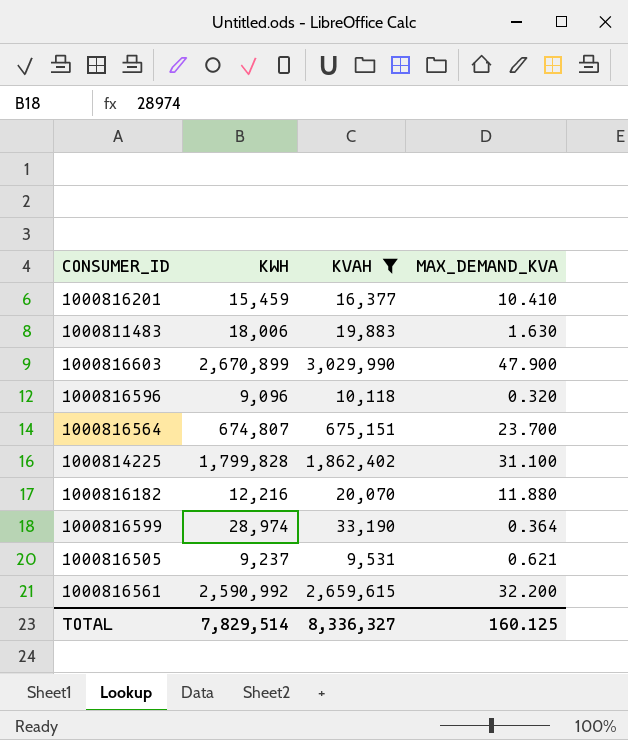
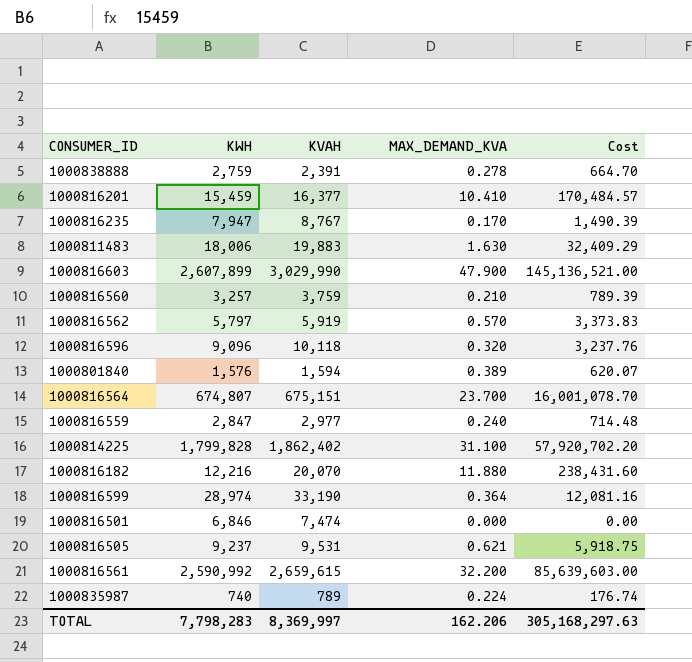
filter: KVAH >= 9,531 -> none
column Cost | formula: none -> [KVAH] * [MAX_DEMAND_KVA]
1000816603 | KWH: 2,670,899 -> 2,607,899
TOTAL | KWH: 7,829,514 -> 7,798,283
TOTAL | KVAH: 8,336,327 -> 8,369,997
TOTAL | MAX_DEMAND_KVA: 160.125 -> 162.206

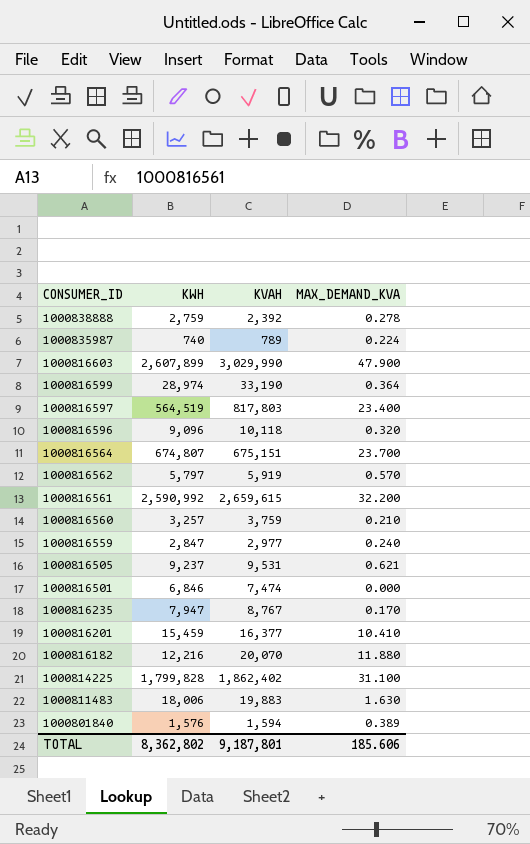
row order: none -> CONSUMER_ID descending
column Cost | formula: [KVAH] * [MAX_DEMAND_KVA] -> none
1000838888 | KVAH: 2,391 -> 2,392
row 1000816597: none -> 564,519 | 817,803 | 23.400
TOTAL | KWH: 7,798,283 -> 8,362,802
TOTAL | KVAH: 8,369,997 -> 9,187,801
TOTAL | MAX_DEMAND_KVA: 162.206 -> 185.606

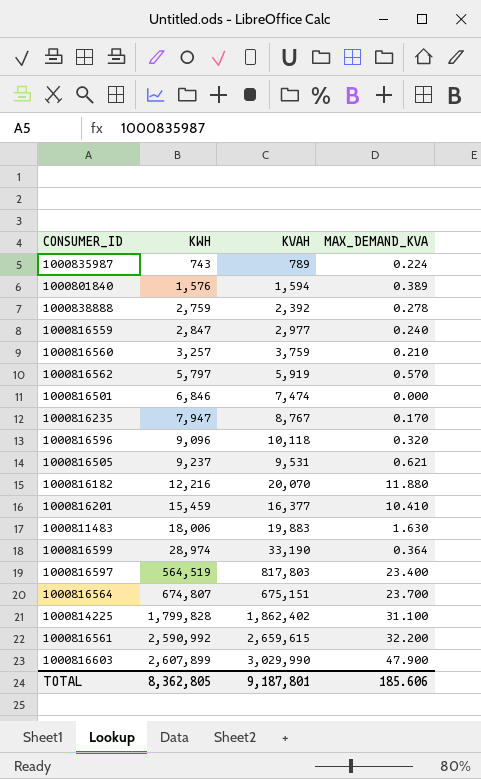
row order: CONSUMER_ID descending -> KWH ascending
1000835987 | KWH: 740 -> 743
TOTAL | KWH: 8,362,802 -> 8,362,805

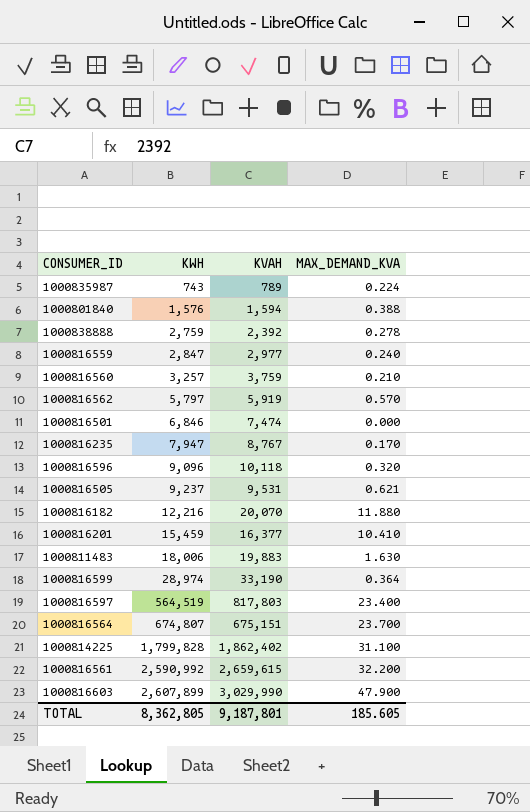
1000801840 | MAX_DEMAND_KVA: 0.389 -> 0.388
TOTAL | MAX_DEMAND_KVA: 185.606 -> 185.605

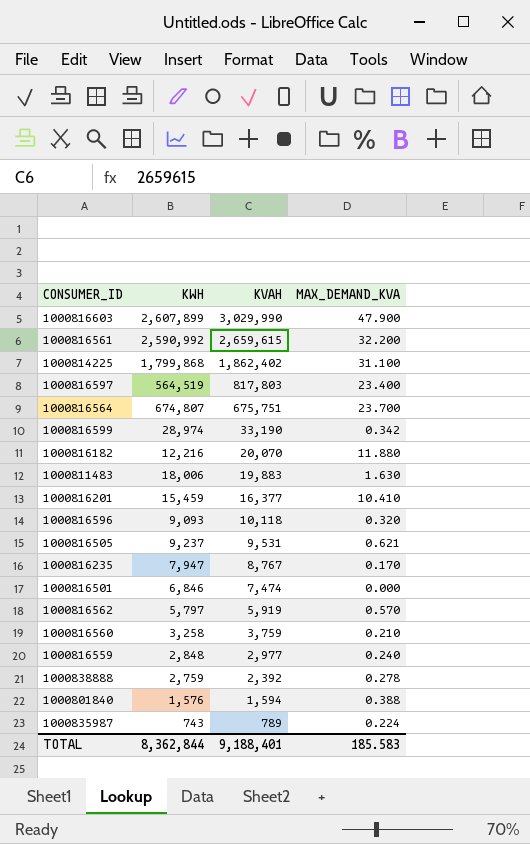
row order: KWH ascending -> KVAH descending
1000814225 | KWH: 1,799,828 -> 1,799,868
1000816564 | KVAH: 675,151 -> 675,751
1000816599 | MAX_DEMAND_KVA: 0.364 -> 0.342
1000816596 | KWH: 9,096 -> 9,093
1000816560 | KWH: 3,257 -> 3,258
1000816559 | KWH: 2,847 -> 2,848
TOTAL | KWH: 8,362,805 -> 8,362,844
TOTAL | KVAH: 9,187,801 -> 9,188,401
TOTAL | MAX_DEMAND_KVA: 185.605 -> 185.583

